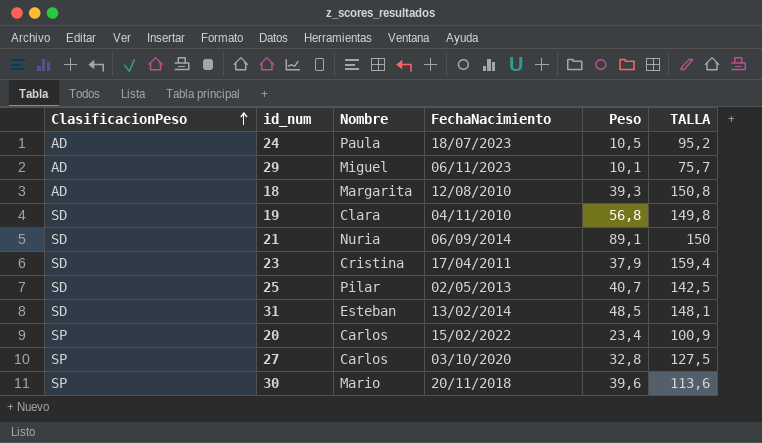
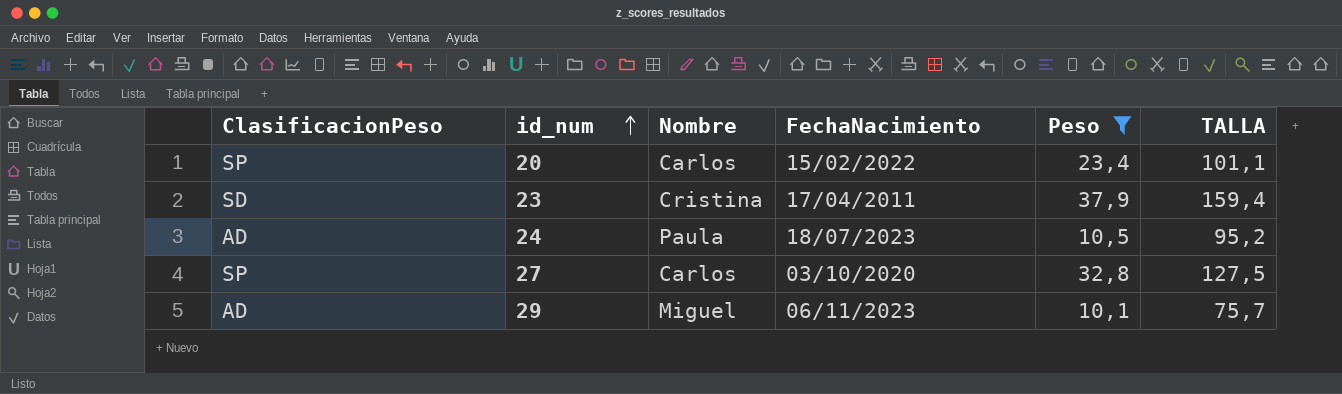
filter: none -> Peso <= 37,9
row order: ClasificacionPeso ascending -> id_num ascending
20 | TALLA: 100,9 -> 101,1

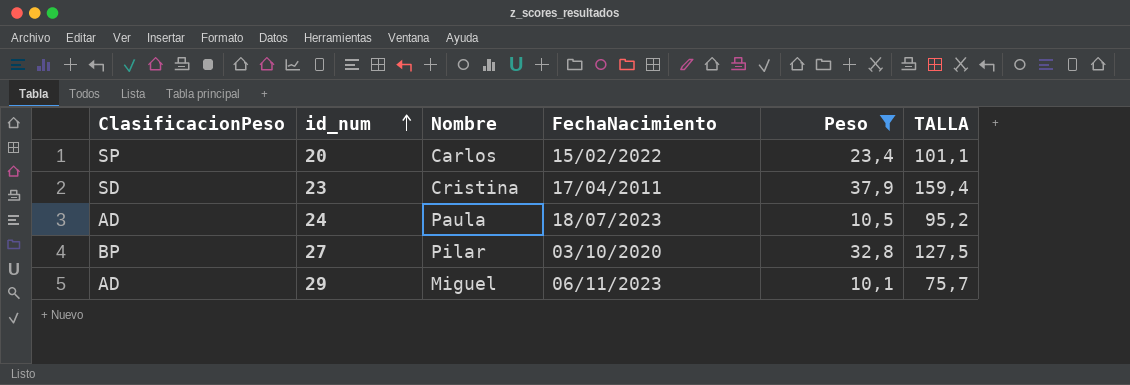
27 | ClasificacionPeso: SP -> BP
27 | Nombre: Carlos -> Pilar

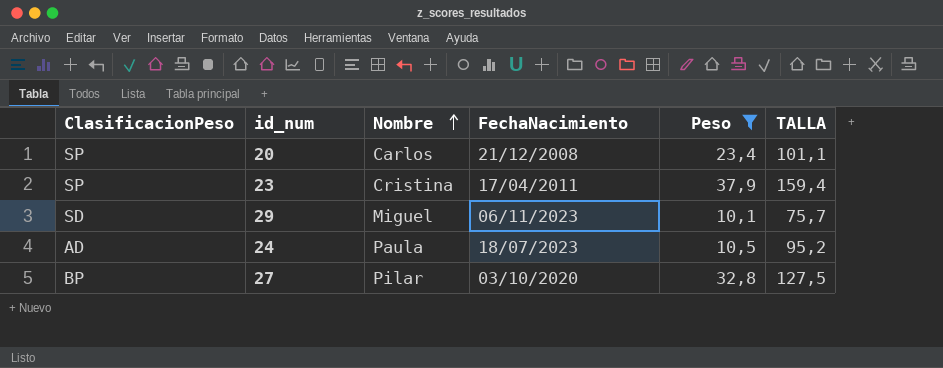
row order: id_num ascending -> Nombre ascending
20 | FechaNacimiento: 15/02/2022 -> 21/12/2008
23 | ClasificacionPeso: SD -> SP
29 | ClasificacionPeso: AD -> SD

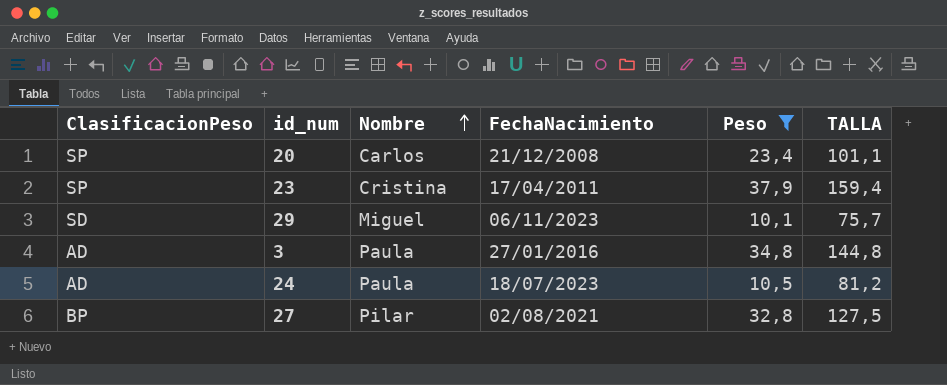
row 3: none -> AD | Paula | 27/01/2016 | 34,8 | 144,8
24 | TALLA: 95,2 -> 81,2
27 | FechaNacimiento: 03/10/2020 -> 02/08/2021

